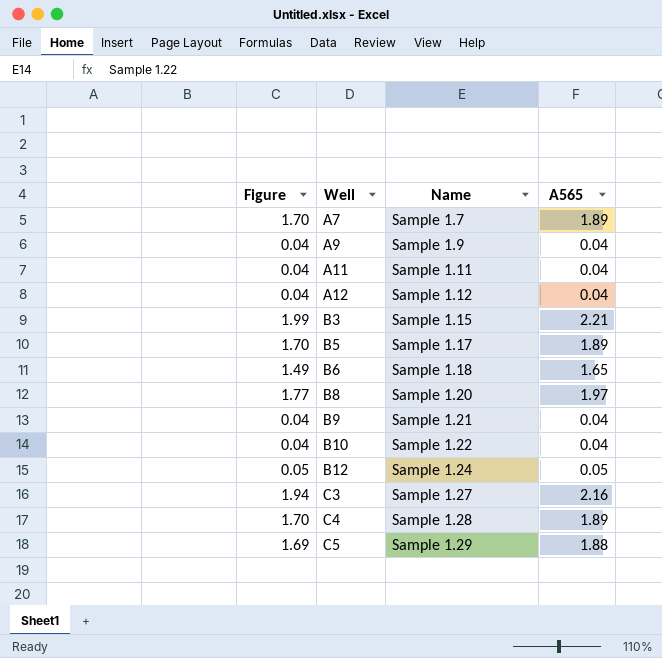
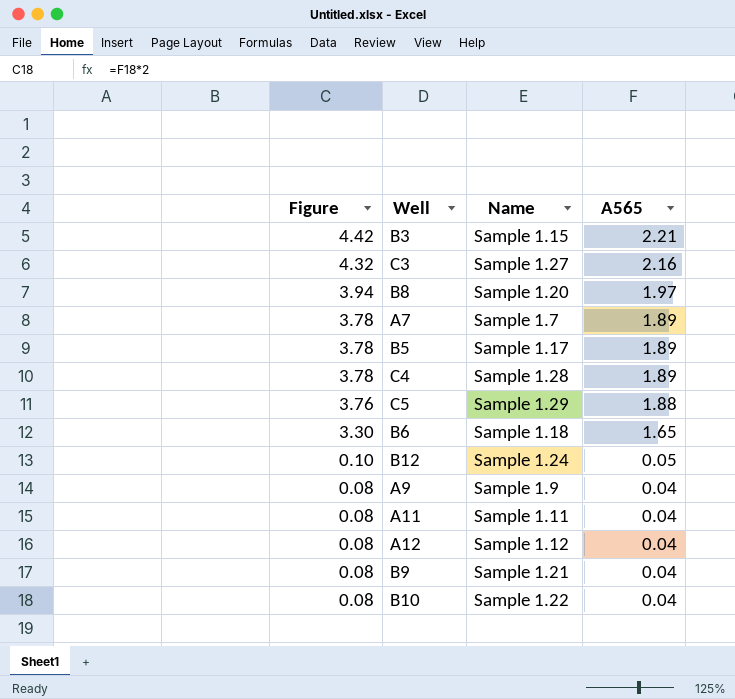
row order: Well ascending -> Figure descending
column Figure | formula: [A565] * 0.9 -> [A565] * 2

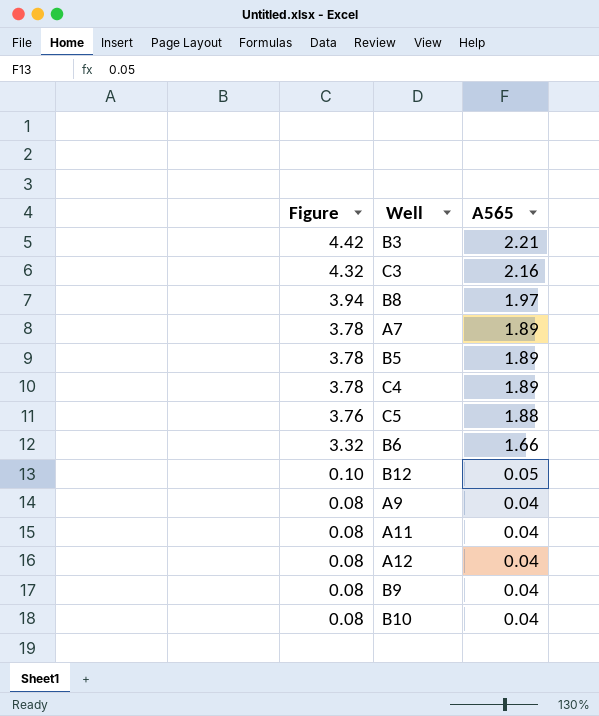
column Name | position: 3 -> none
B6 | Figure: 3.30 -> 3.32
B6 | A565: 1.65 -> 1.66

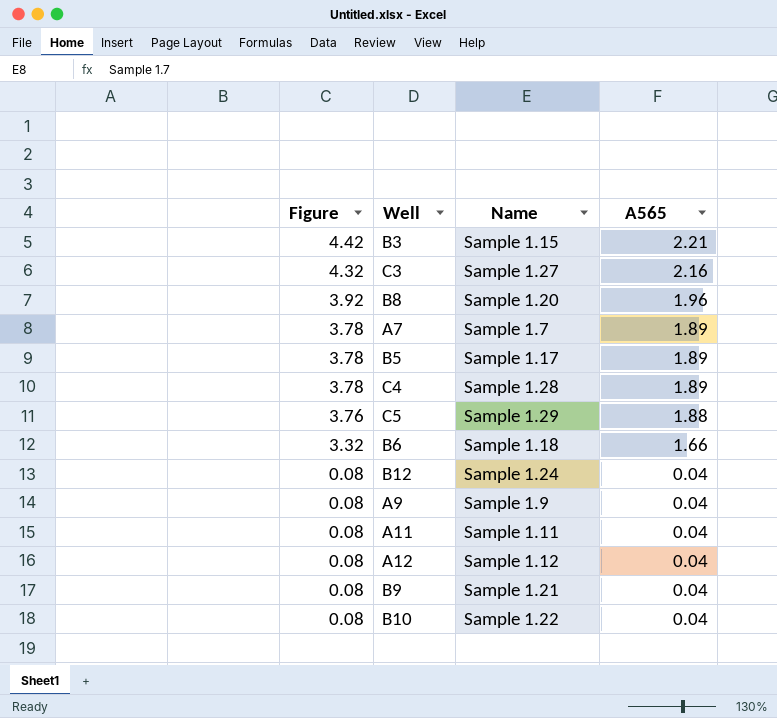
column Name | position: none -> 3
B8 | Figure: 3.94 -> 3.92
B8 | A565: 1.97 -> 1.96
B12 | Figure: 0.10 -> 0.08
B12 | A565: 0.05 -> 0.04

